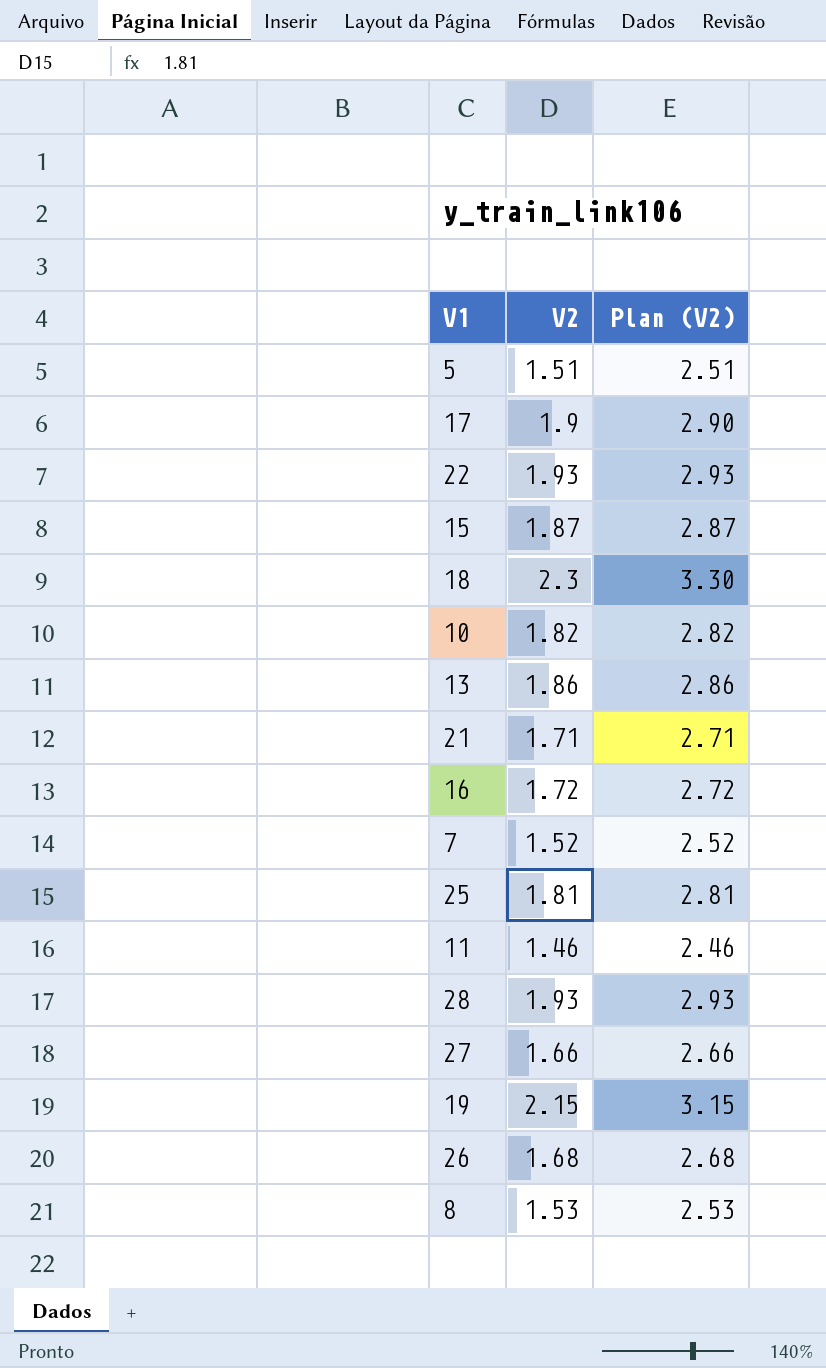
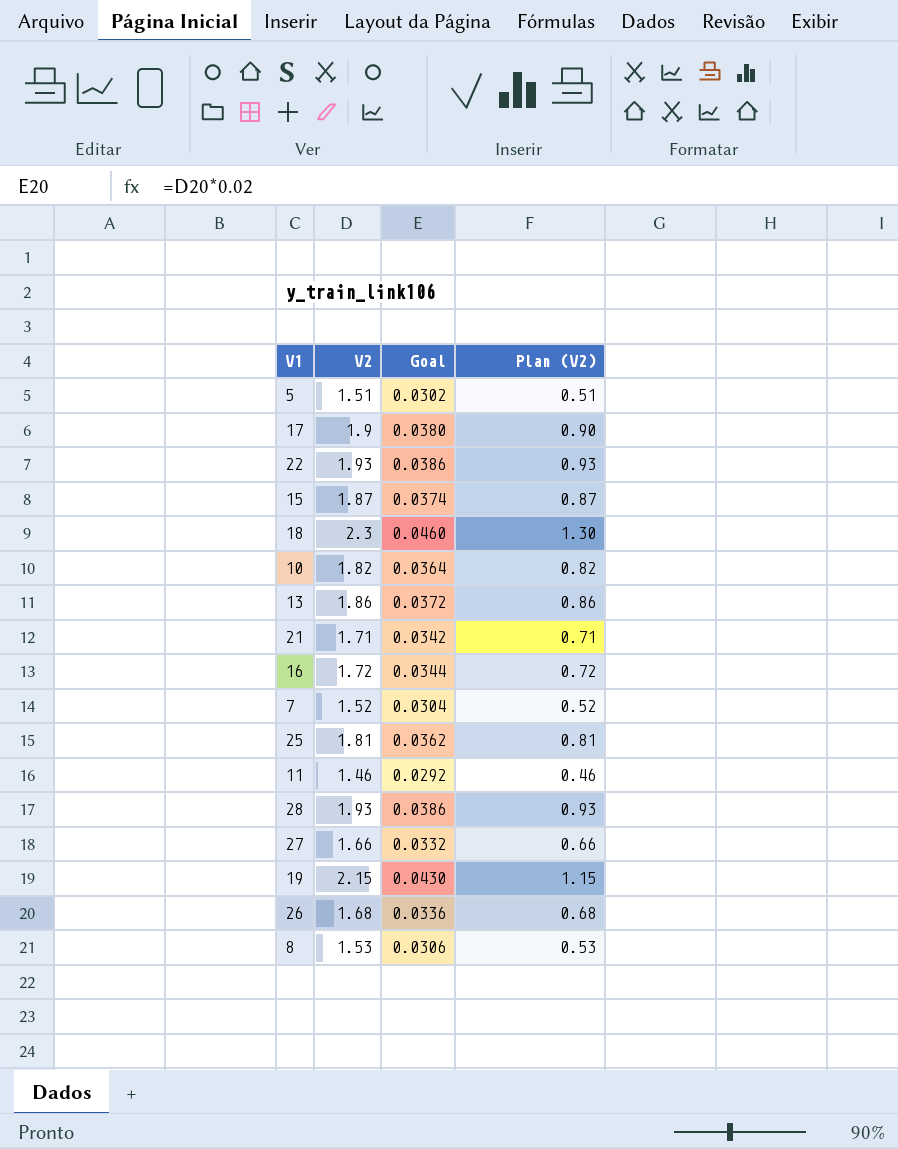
column Goal | formula: none -> [V2] * 0.02
column Plan (V2) | formula: [V2] + 1 -> [V2] - 1

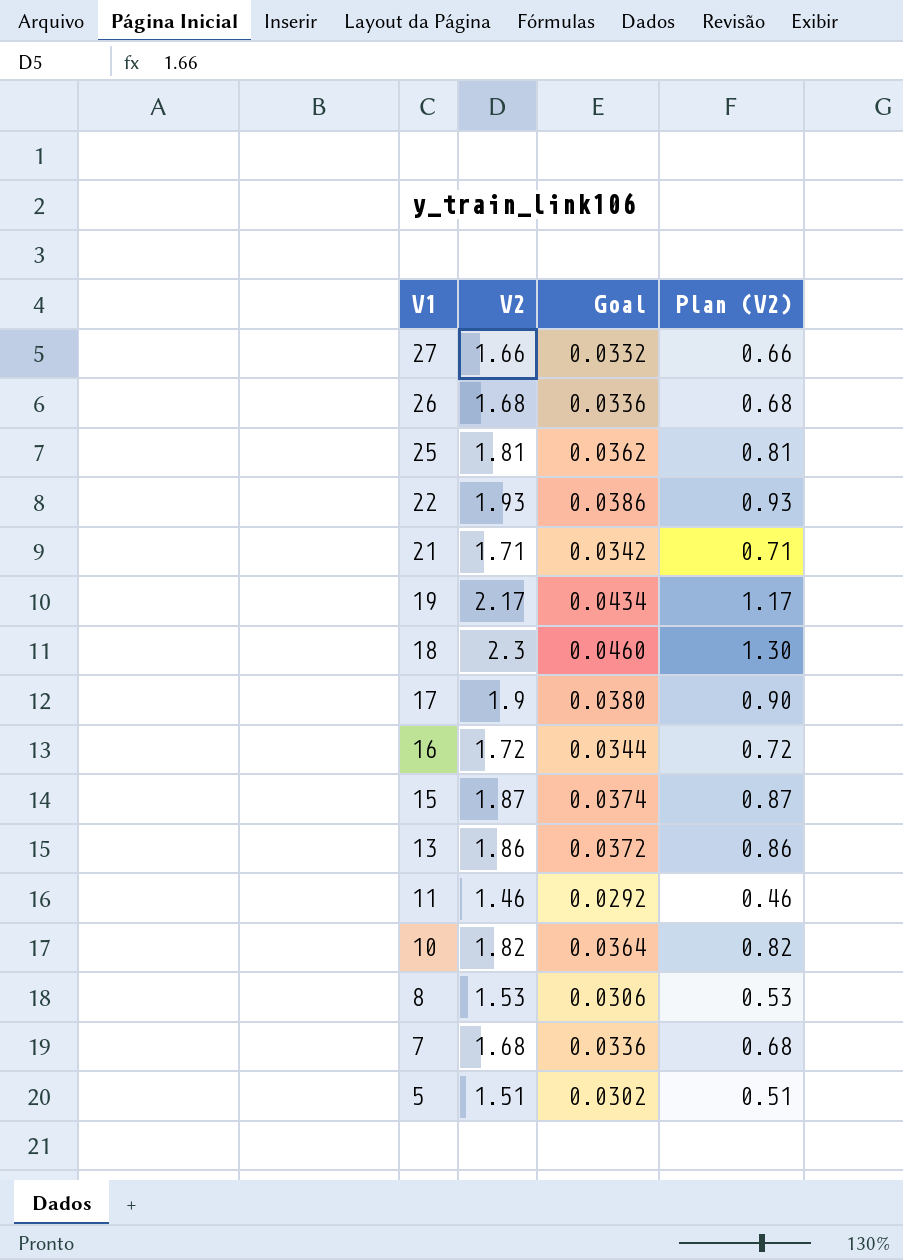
row order: none -> V1 descending
row 28: 1.93 | 0.0386 | 0.93 -> none
19 | V2: 2.15 -> 2.17
19 | Goal: 0.0430 -> 0.0434
19 | Plan (V2): 1.15 -> 1.17
7 | V2: 1.52 -> 1.68
7 | Goal: 0.0304 -> 0.0336
7 | Plan (V2): 0.52 -> 0.68

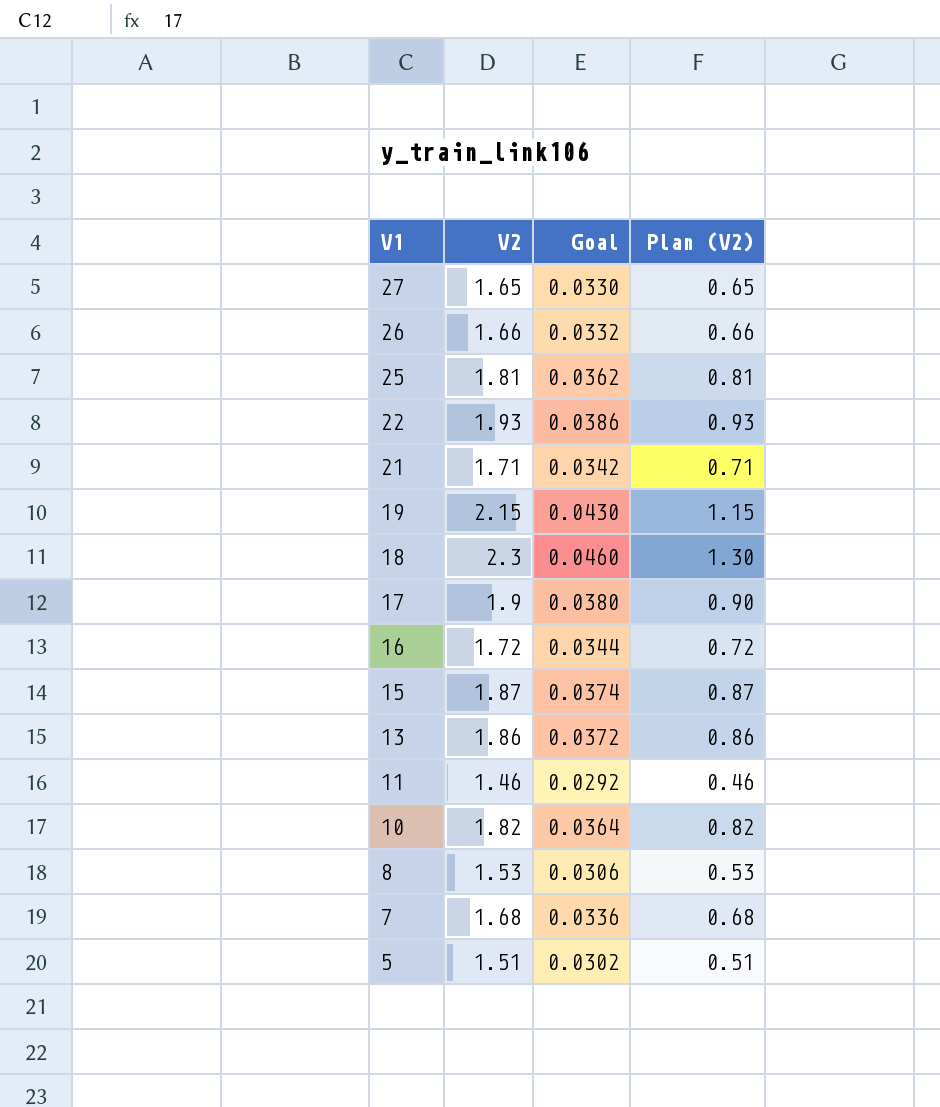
27 | V2: 1.66 -> 1.65
27 | Goal: 0.0332 -> 0.0330
27 | Plan (V2): 0.66 -> 0.65
26 | V2: 1.68 -> 1.66
26 | Goal: 0.0336 -> 0.0332
26 | Plan (V2): 0.68 -> 0.66
19 | V2: 2.17 -> 2.15
19 | Goal: 0.0434 -> 0.0430
19 | Plan (V2): 1.17 -> 1.15

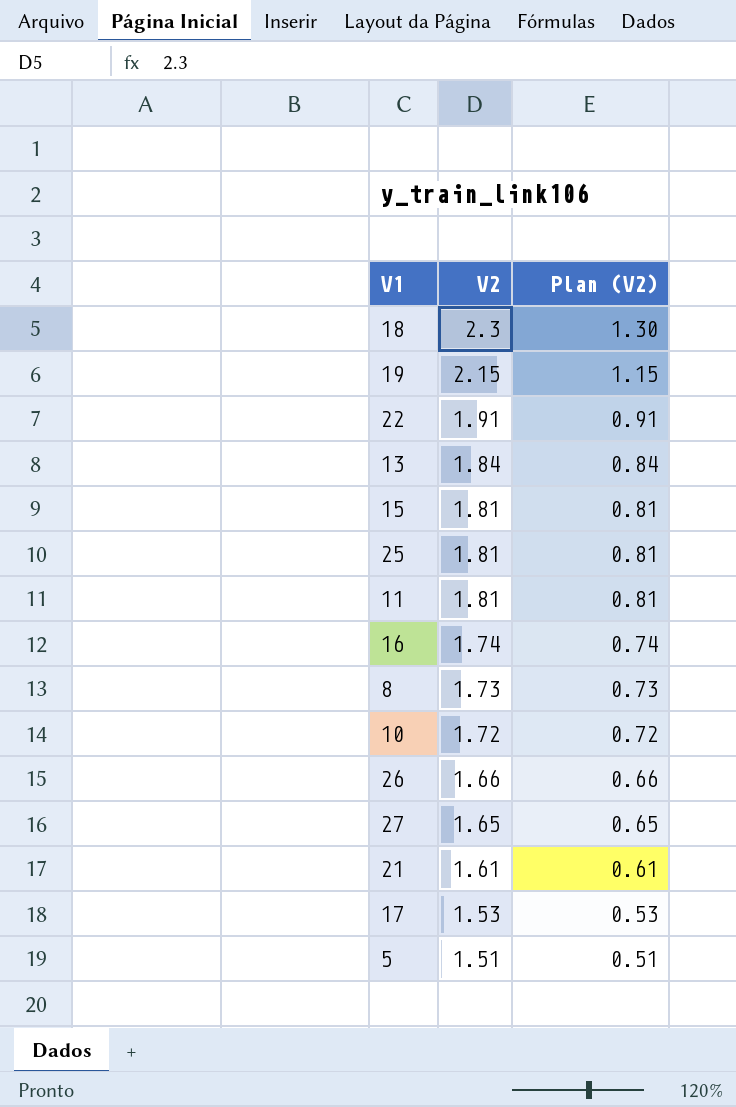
row order: V1 descending -> V2 descending
column Goal | formula: [V2] * 0.02 -> none
row 7: 1.68 | 0.0336 | 0.68 -> none
22 | V2: 1.93 -> 1.91
22 | Plan (V2): 0.93 -> 0.91
13 | V2: 1.86 -> 1.84
13 | Plan (V2): 0.86 -> 0.84
15 | V2: 1.87 -> 1.81
15 | Plan (V2): 0.87 -> 0.81
11 | V2: 1.46 -> 1.81
11 | Plan (V2): 0.46 -> 0.81
16 | V2: 1.72 -> 1.74
16 | Plan (V2): 0.72 -> 0.74
8 | V2: 1.53 -> 1.73
8 | Plan (V2): 0.53 -> 0.73
10 | V2: 1.82 -> 1.72
10 | Plan (V2): 0.82 -> 0.72
21 | V2: 1.71 -> 1.61
21 | Plan (V2): 0.71 -> 0.61
17 | V2: 1.9 -> 1.53
17 | Plan (V2): 0.90 -> 0.53

